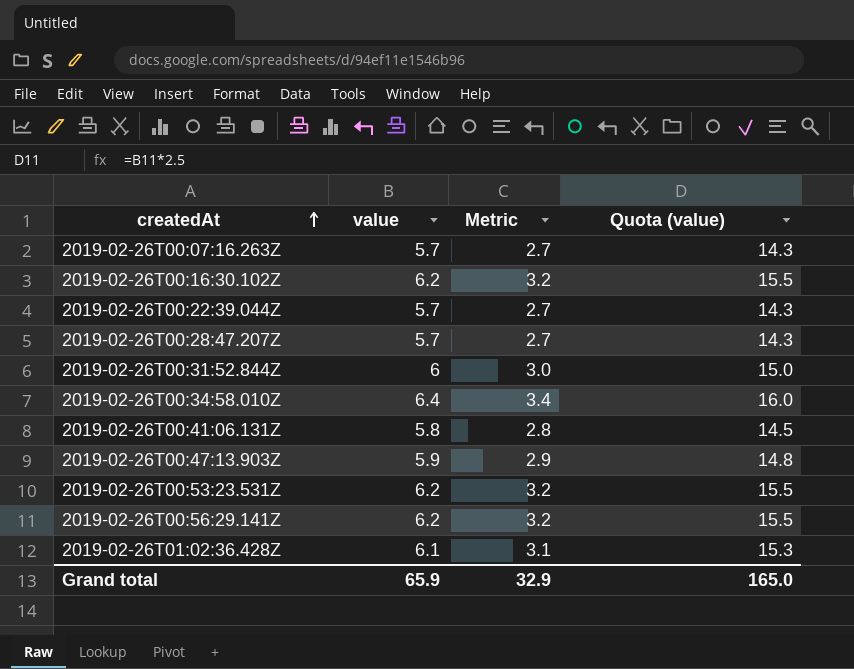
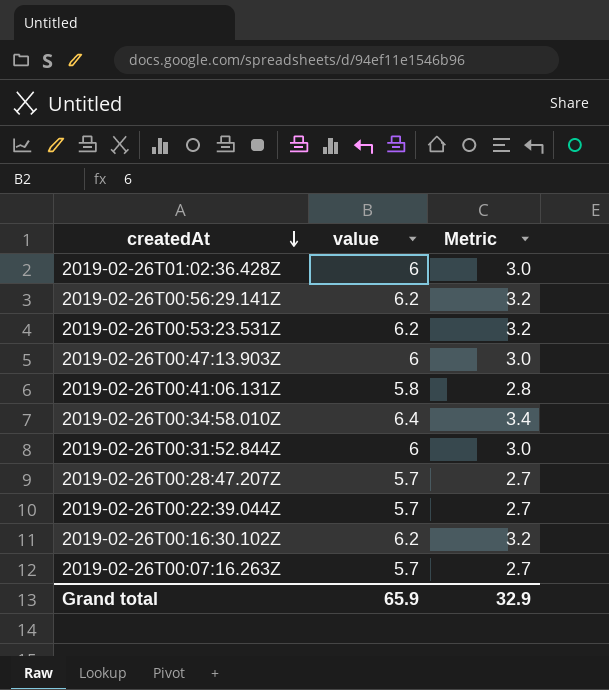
row order: createdAt ascending -> createdAt descending
column Quota (value) | formula: [value] * 2.5 -> none
2019-02-26T01:02:36.428Z | value: 6.1 -> 6
2019-02-26T01:02:36.428Z | Metric: 3.1 -> 3.0
2019-02-26T00:47:13.903Z | value: 5.9 -> 6
2019-02-26T00:47:13.903Z | Metric: 2.9 -> 3.0

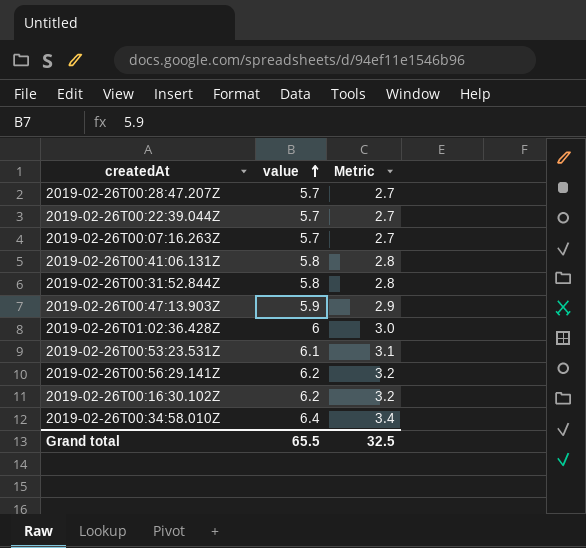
row order: createdAt descending -> value ascending
2019-02-26T00:31:52.844Z | value: 6 -> 5.8
2019-02-26T00:31:52.844Z | Metric: 3.0 -> 2.8
2019-02-26T00:47:13.903Z | value: 6 -> 5.9
2019-02-26T00:47:13.903Z | Metric: 3.0 -> 2.9
2019-02-26T00:53:23.531Z | value: 6.2 -> 6.1
2019-02-26T00:53:23.531Z | Metric: 3.2 -> 3.1
Grand total | value: 65.9 -> 65.5
Grand total | Metric: 32.9 -> 32.5

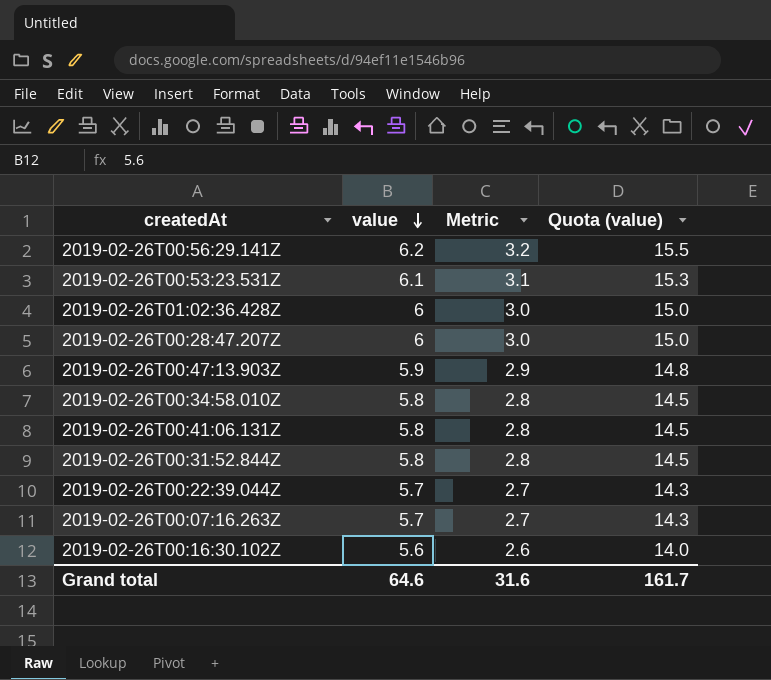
row order: value ascending -> value descending
column Quota (value) | formula: none -> [value] * 2.5
2019-02-26T00:28:47.207Z | value: 5.7 -> 6
2019-02-26T00:28:47.207Z | Metric: 2.7 -> 3.0
2019-02-26T00:34:58.010Z | value: 6.4 -> 5.8
2019-02-26T00:34:58.010Z | Metric: 3.4 -> 2.8
2019-02-26T00:16:30.102Z | value: 6.2 -> 5.6
2019-02-26T00:16:30.102Z | Metric: 3.2 -> 2.6
Grand total | value: 65.5 -> 64.6
Grand total | Metric: 32.5 -> 31.6

